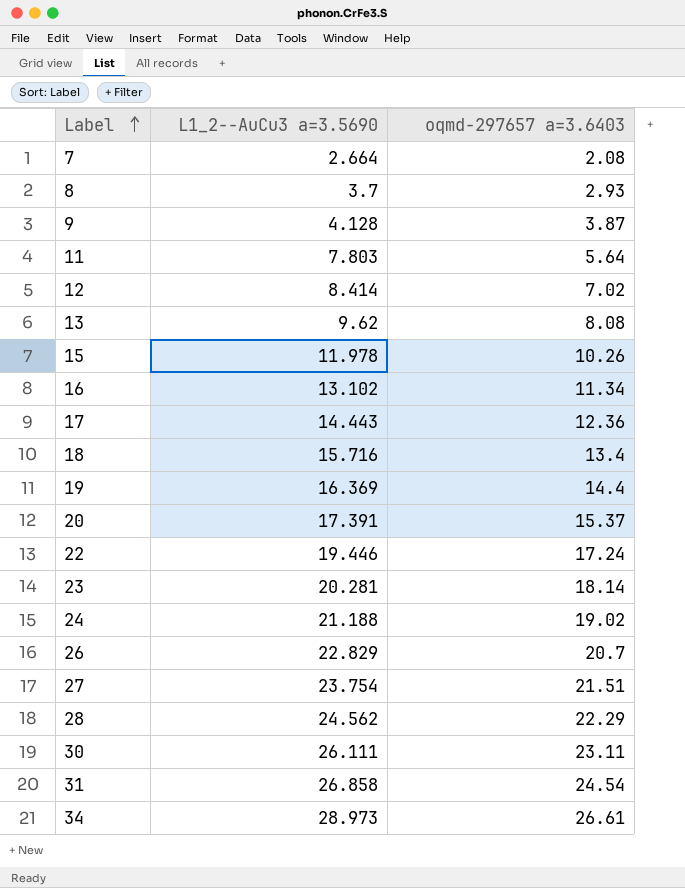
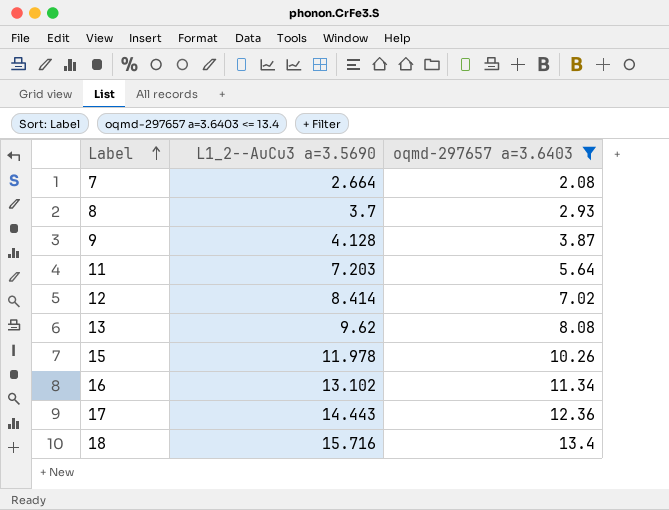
filter: none -> oqmd-297657 a=3.6403 <= 13.4
11 | L1_2--AuCu3 a=3.5690: 7.803 -> 7.203

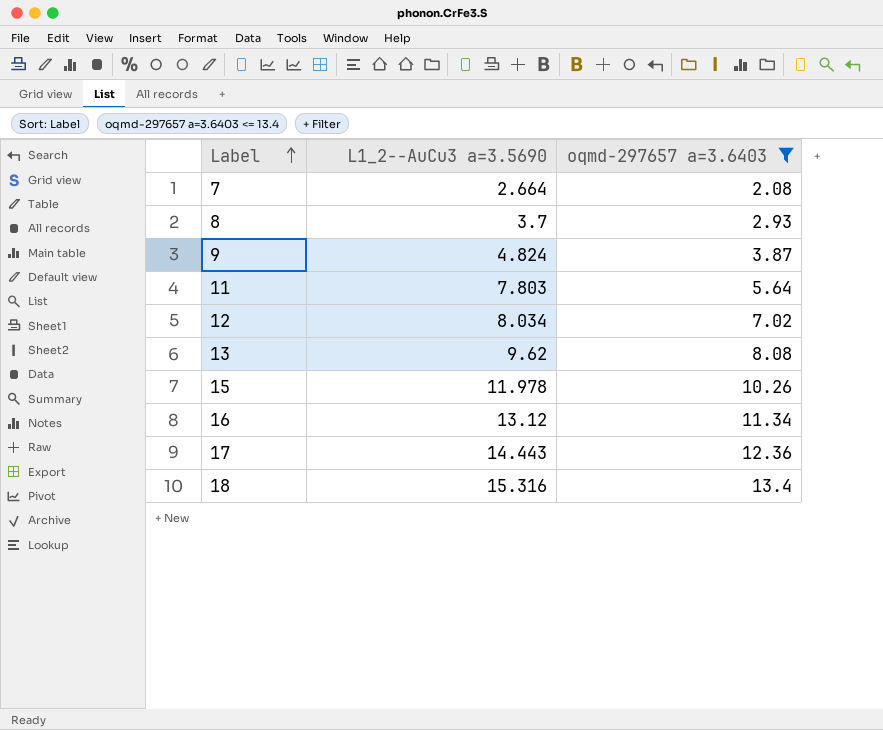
9 | L1_2--AuCu3 a=3.5690: 4.128 -> 4.824
11 | L1_2--AuCu3 a=3.5690: 7.203 -> 7.803
12 | L1_2--AuCu3 a=3.5690: 8.414 -> 8.034
16 | L1_2--AuCu3 a=3.5690: 13.102 -> 13.12
18 | L1_2--AuCu3 a=3.5690: 15.716 -> 15.316

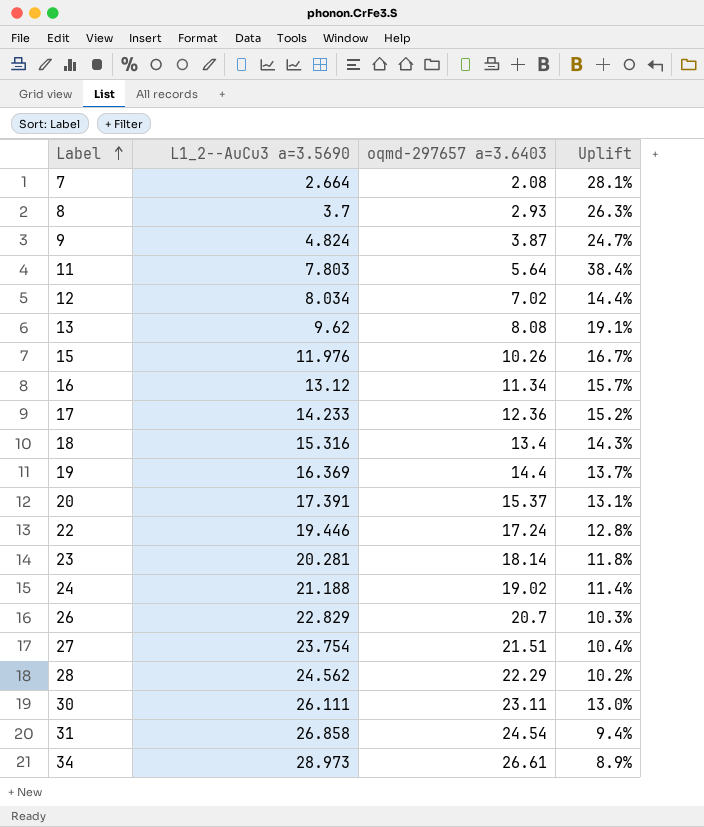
filter: oqmd-297657 a=3.6403 <= 13.4 -> none
column Uplift | formula: none -> ([L1_2--AuCu3 a=3.5690] - [oqmd-297657 a=3.6403]) / [oqmd-297657 a=3.6403]
15 | L1_2--AuCu3 a=3.5690: 11.978 -> 11.976
17 | L1_2--AuCu3 a=3.5690: 14.443 -> 14.233

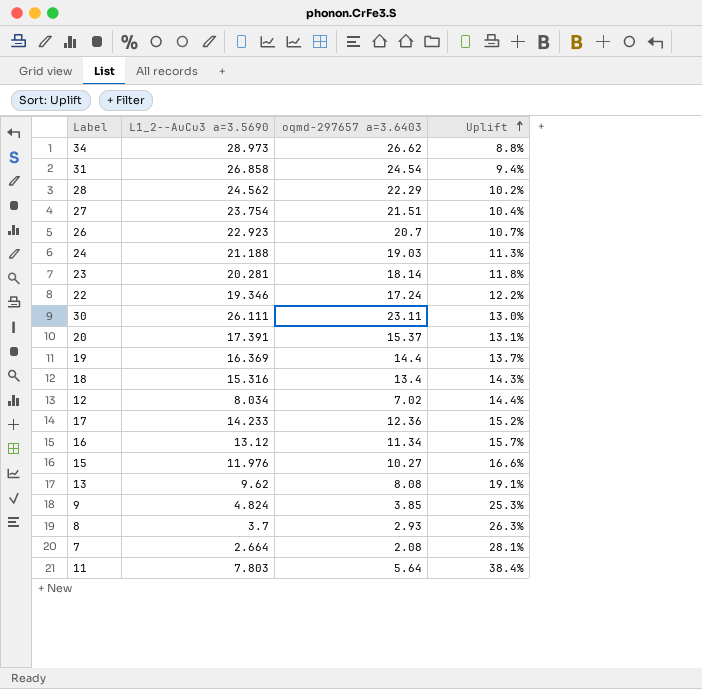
row order: Label ascending -> Uplift ascending
34 | oqmd-297657 a=3.6403: 26.61 -> 26.62
34 | Uplift: 8.9% -> 8.8%
26 | L1_2--AuCu3 a=3.5690: 22.829 -> 22.923
26 | Uplift: 10.3% -> 10.7%
24 | oqmd-297657 a=3.6403: 19.02 -> 19.03
24 | Uplift: 11.4% -> 11.3%
22 | L1_2--AuCu3 a=3.5690: 19.446 -> 19.346
22 | Uplift: 12.8% -> 12.2%
15 | oqmd-297657 a=3.6403: 10.26 -> 10.27
15 | Uplift: 16.7% -> 16.6%
9 | oqmd-297657 a=3.6403: 3.87 -> 3.85
9 | Uplift: 24.7% -> 25.3%

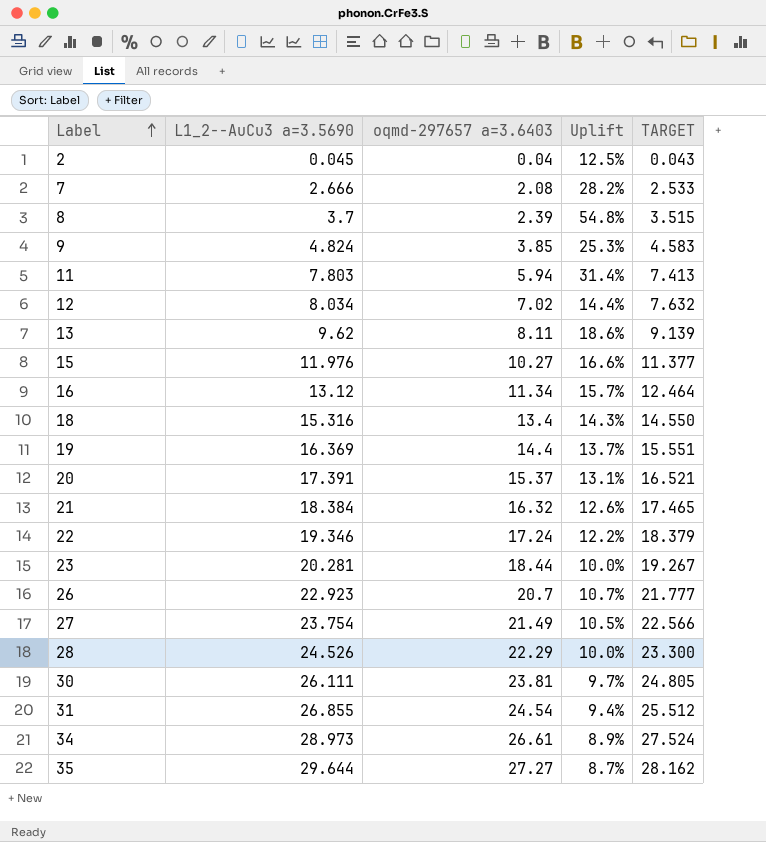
row order: Uplift ascending -> Label ascending
column TARGET | formula: none -> [L1_2--AuCu3 a=3.5690] * 0.95
row 24: 21.188 | 19.03 | 11.3% -> none
row 17: 14.233 | 12.36 | 15.2% -> none
row 2: none -> 0.045 | 0.04 | 12.5% | 0.043
7 | L1_2--AuCu3 a=3.5690: 2.664 -> 2.666
7 | Uplift: 28.1% -> 28.2%
8 | oqmd-297657 a=3.6403: 2.93 -> 2.39
8 | Uplift: 26.3% -> 54.8%
11 | oqmd-297657 a=3.6403: 5.64 -> 5.94
11 | Uplift: 38.4% -> 31.4%
13 | oqmd-297657 a=3.6403: 8.08 -> 8.11
13 | Uplift: 19.1% -> 18.6%
row 21: none -> 18.384 | 16.32 | 12.6% | 17.465
23 | oqmd-297657 a=3.6403: 18.14 -> 18.44
23 | Uplift: 11.8% -> 10.0%
27 | oqmd-297657 a=3.6403: 21.51 -> 21.49
27 | Uplift: 10.4% -> 10.5%
28 | L1_2--AuCu3 a=3.5690: 24.562 -> 24.526
28 | Uplift: 10.2% -> 10.0%
30 | oqmd-297657 a=3.6403: 23.11 -> 23.81
30 | Uplift: 13.0% -> 9.7%
31 | L1_2--AuCu3 a=3.5690: 26.858 -> 26.855
34 | oqmd-297657 a=3.6403: 26.62 -> 26.61
34 | Uplift: 8.8% -> 8.9%
row 35: none -> 29.644 | 27.27 | 8.7% | 28.162

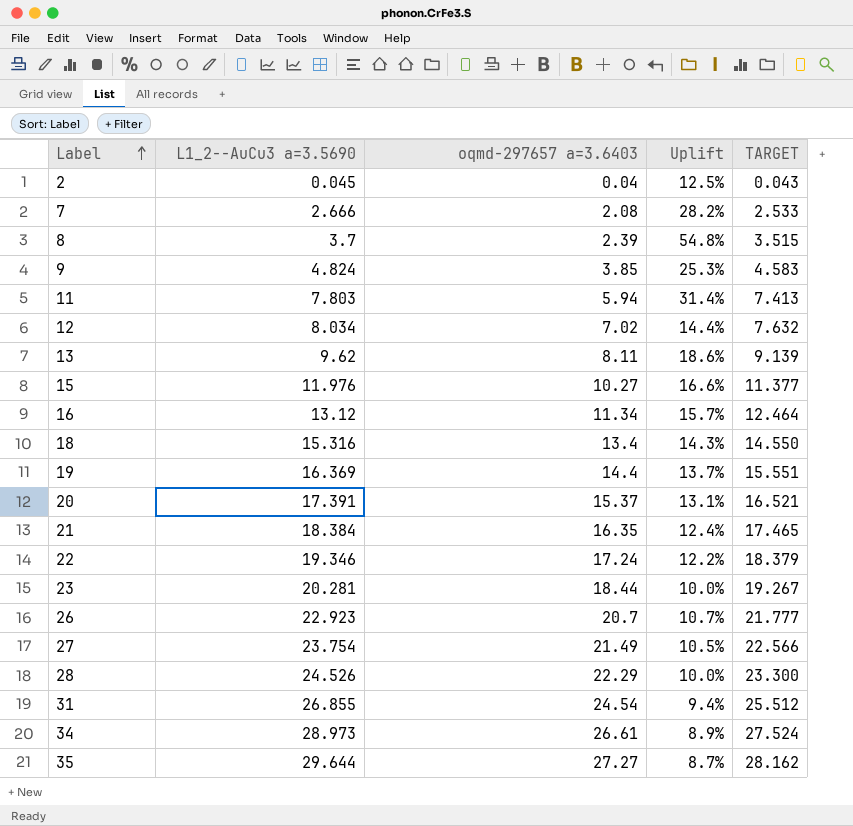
row 30: 26.111 | 23.81 | 9.7% | 24.805 -> none
21 | oqmd-297657 a=3.6403: 16.32 -> 16.35
21 | Uplift: 12.6% -> 12.4%

